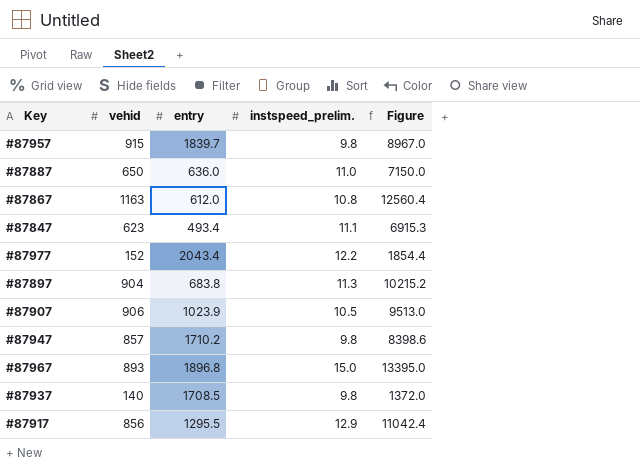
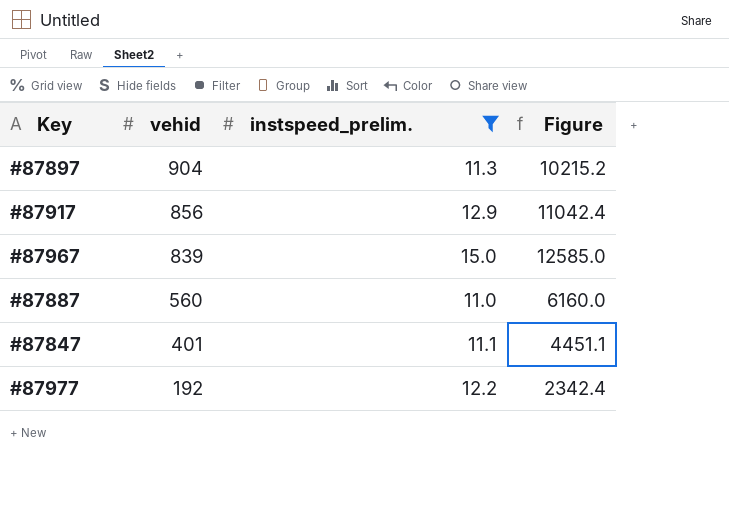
filter: none -> instspeed_prelim. >= 11.0
row order: none -> vehid descending
column entry | position: 3 -> none
#87967 | vehid: 893 -> 839
#87967 | Figure: 13395.0 -> 12585.0
#87887 | vehid: 650 -> 560
#87887 | Figure: 7150.0 -> 6160.0
#87847 | vehid: 623 -> 401
#87847 | Figure: 6915.3 -> 4451.1
#87977 | vehid: 152 -> 192
#87977 | Figure: 1854.4 -> 2342.4

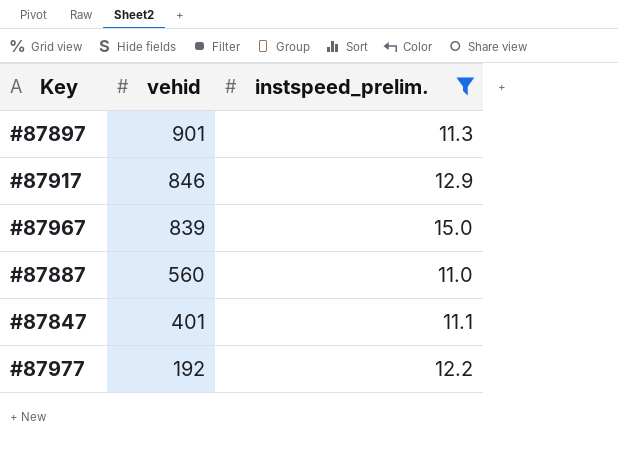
column Figure | formula: [vehid] * [instspeed_prelim.] -> none
#87897 | vehid: 904 -> 901
#87917 | vehid: 856 -> 846

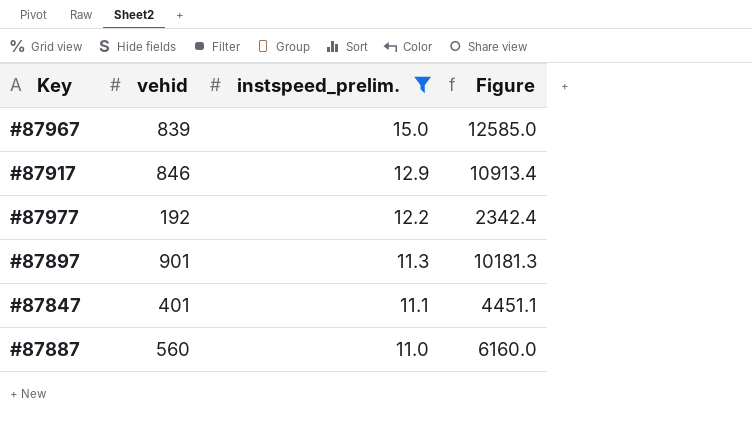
row order: vehid descending -> instspeed_prelim. descending
column Figure | formula: none -> [vehid] * [instspeed_prelim.]

